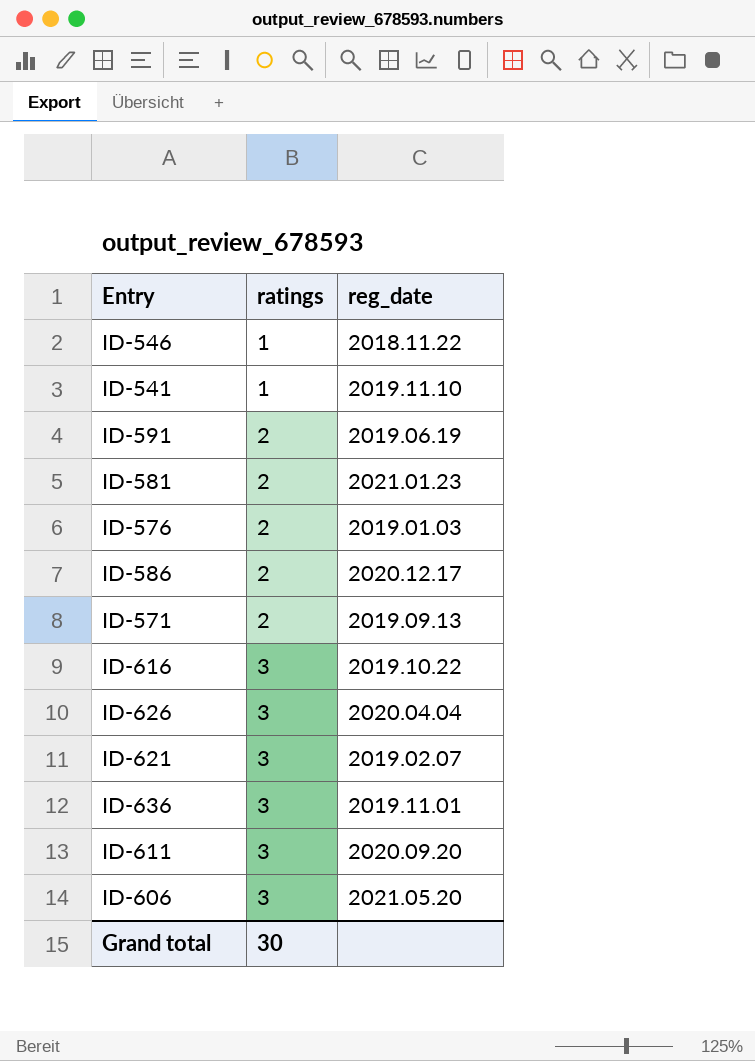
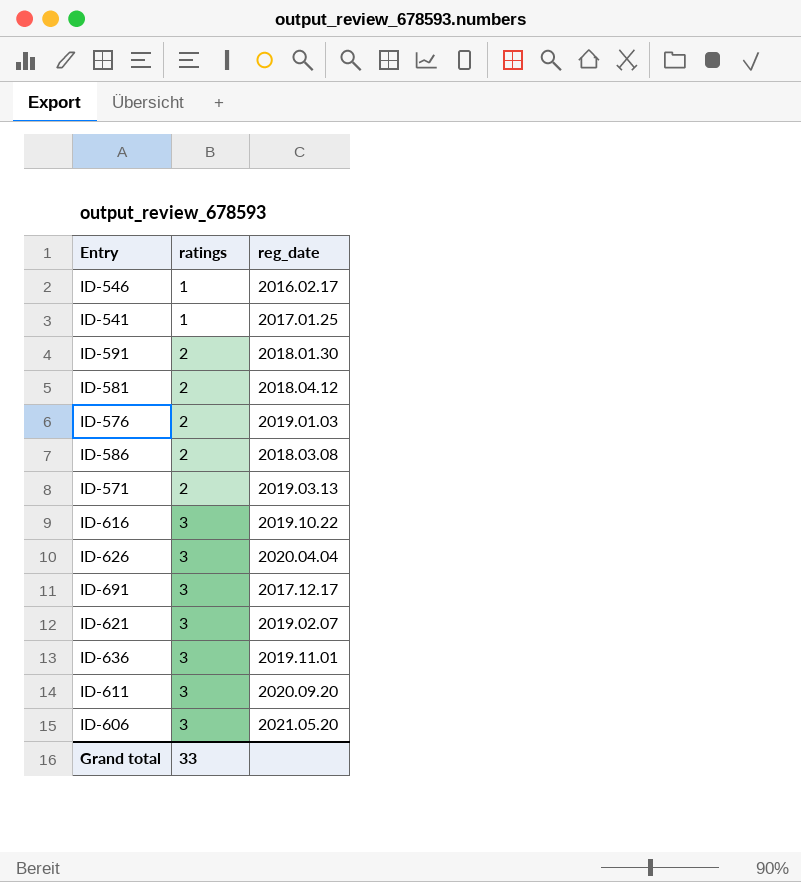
ID-546 | reg_date: 2018.11.22 -> 2016.02.17
ID-541 | reg_date: 2019.11.10 -> 2017.01.25
ID-591 | reg_date: 2019.06.19 -> 2018.01.30
ID-581 | reg_date: 2021.01.23 -> 2018.04.12
ID-586 | reg_date: 2020.12.17 -> 2018.03.08
ID-571 | reg_date: 2019.09.13 -> 2019.03.13
row ID-691: none -> 3 | 2017.12.17
Grand total | ratings: 30 -> 33

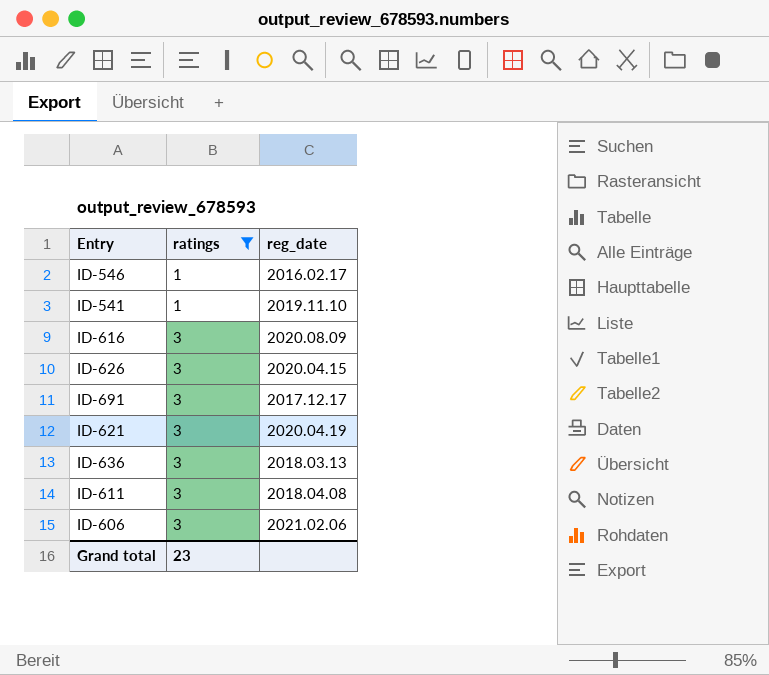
filter: none -> ratings != 2
ID-541 | reg_date: 2017.01.25 -> 2019.11.10
ID-616 | reg_date: 2019.10.22 -> 2020.08.09
ID-626 | reg_date: 2020.04.04 -> 2020.04.15
ID-621 | reg_date: 2019.02.07 -> 2020.04.19
ID-636 | reg_date: 2019.11.01 -> 2018.03.13
ID-611 | reg_date: 2020.09.20 -> 2018.04.08
ID-606 | reg_date: 2021.05.20 -> 2021.02.06
Grand total | ratings: 33 -> 23

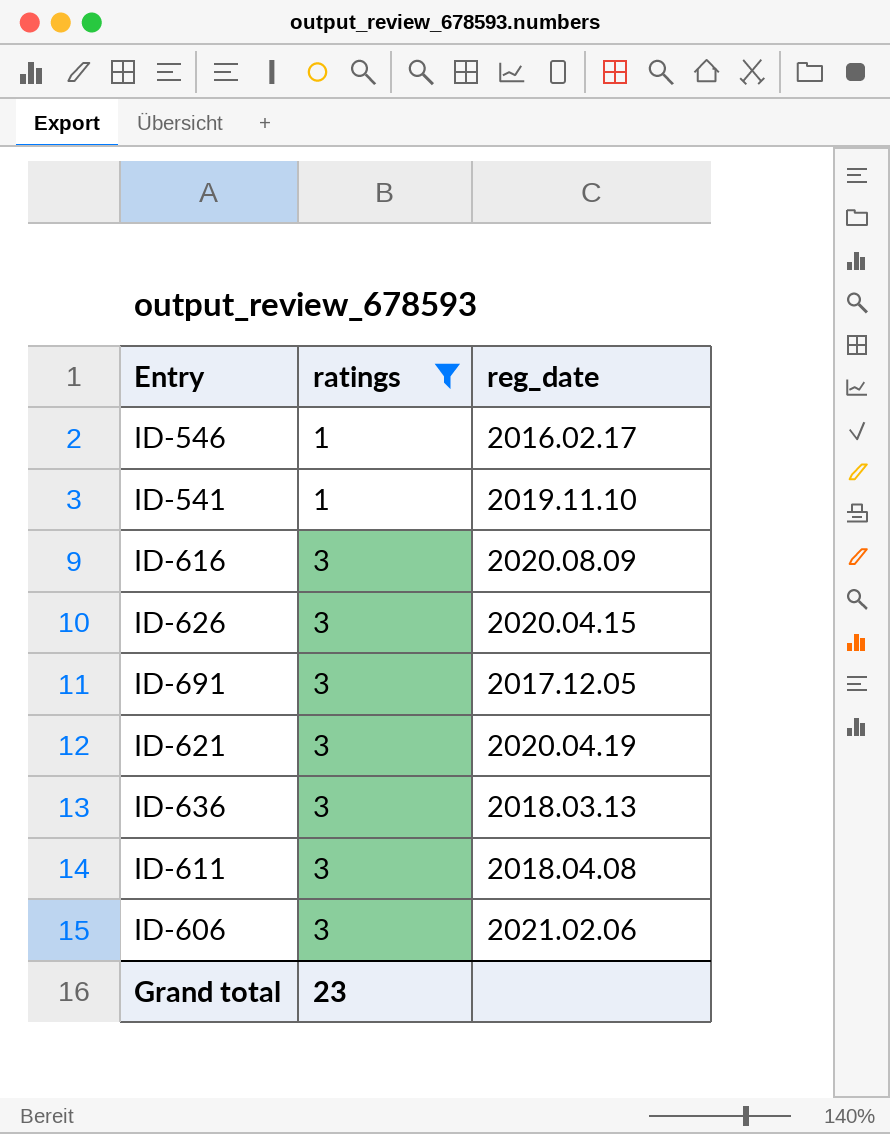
ID-691 | reg_date: 2017.12.17 -> 2017.12.05

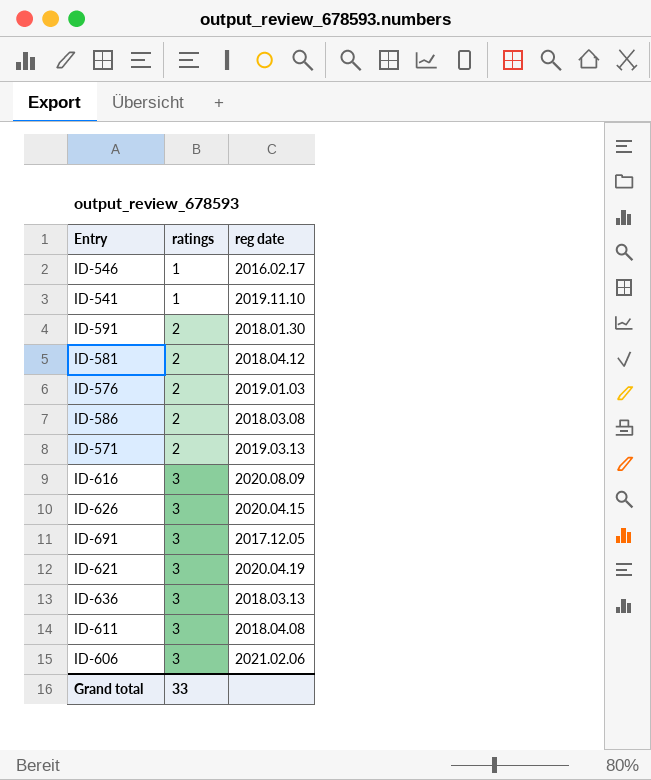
filter: ratings != 2 -> none
column name: reg_date -> reg date
Grand total | ratings: 23 -> 33

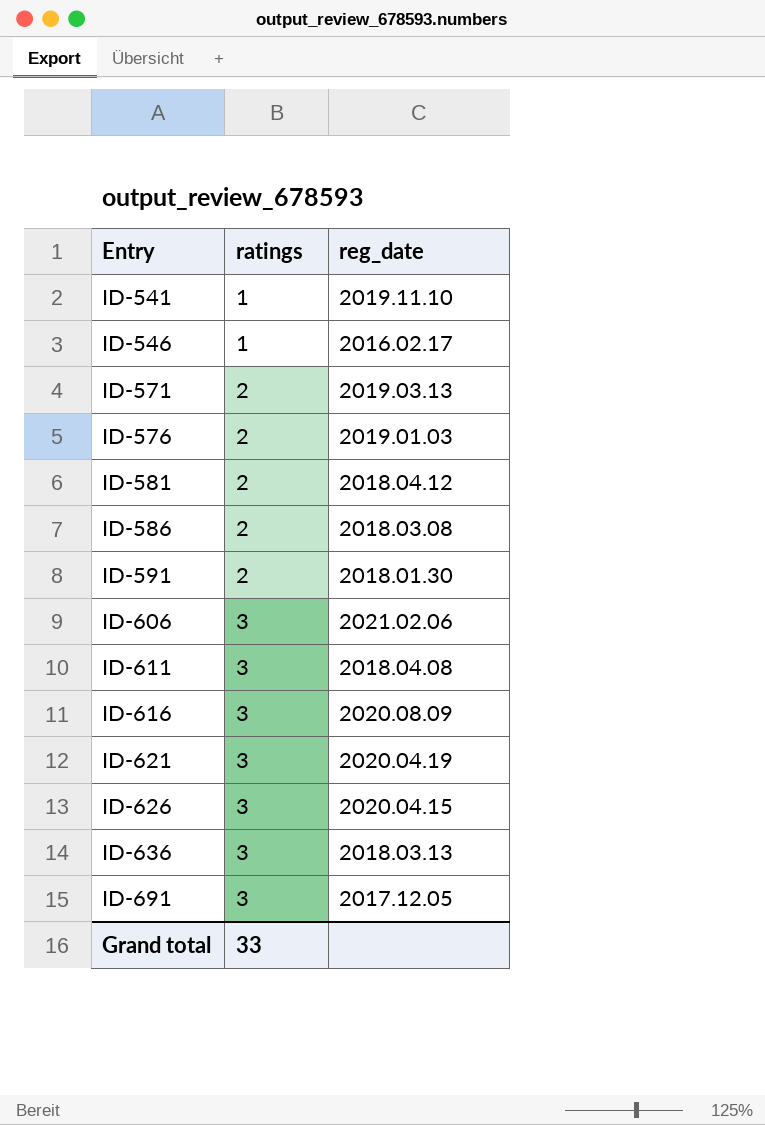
row order: ratings ascending -> Entry ascending
column name: reg date -> reg_date

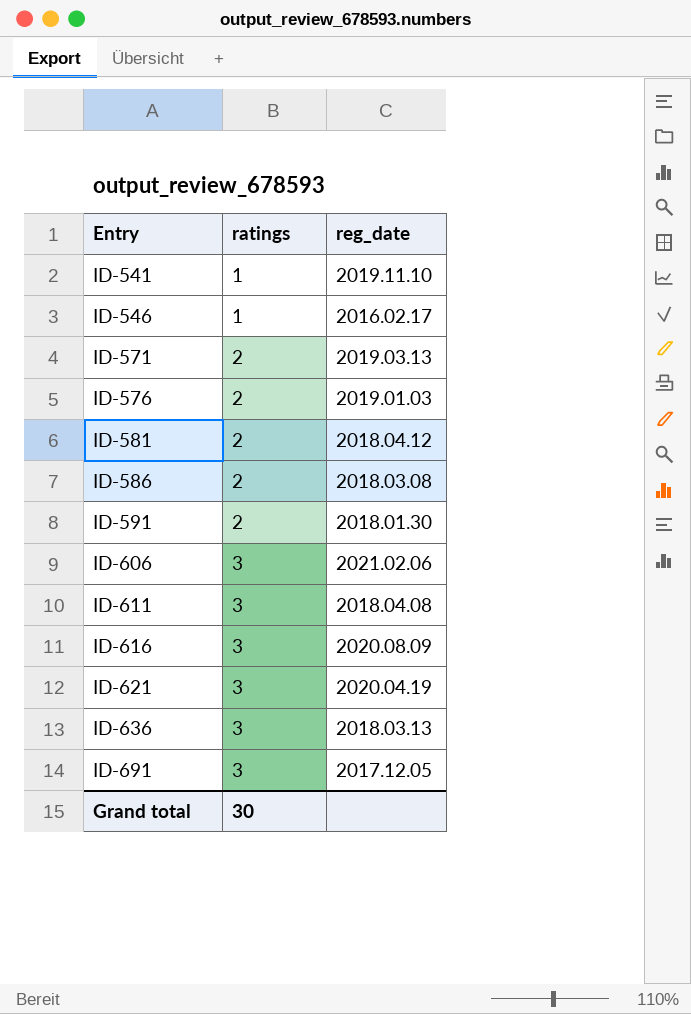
row ID-626: 3 | 2020.04.15 -> none
Grand total | ratings: 33 -> 30

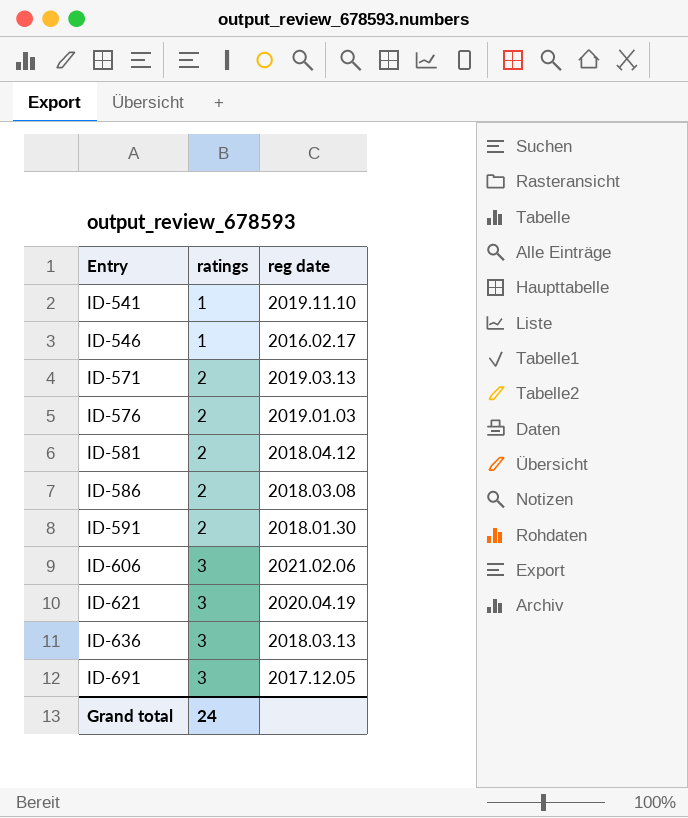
column name: reg_date -> reg date
row ID-611: 3 | 2018.04.08 -> none
row ID-616: 3 | 2020.08.09 -> none
Grand total | ratings: 30 -> 24

